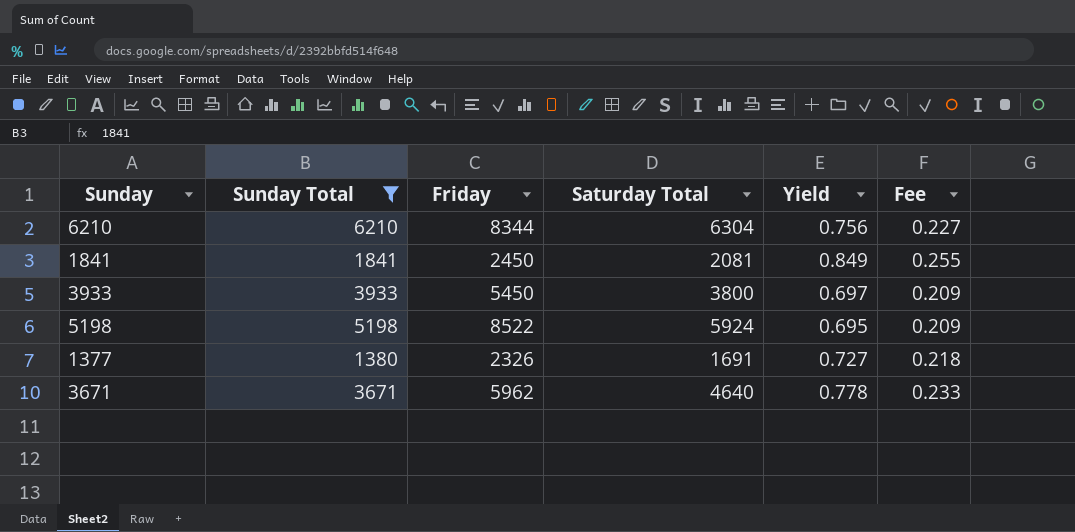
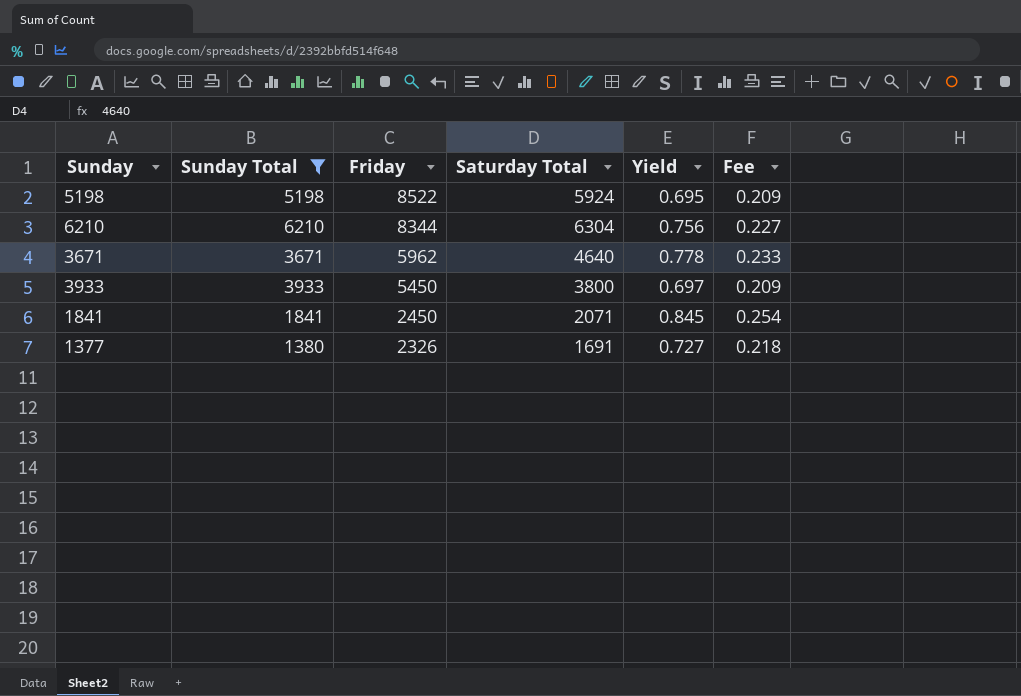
row order: none -> Friday descending
1841 | Saturday Total: 2081 -> 2071
1841 | Yield: 0.849 -> 0.845
1841 | Fee: 0.255 -> 0.254

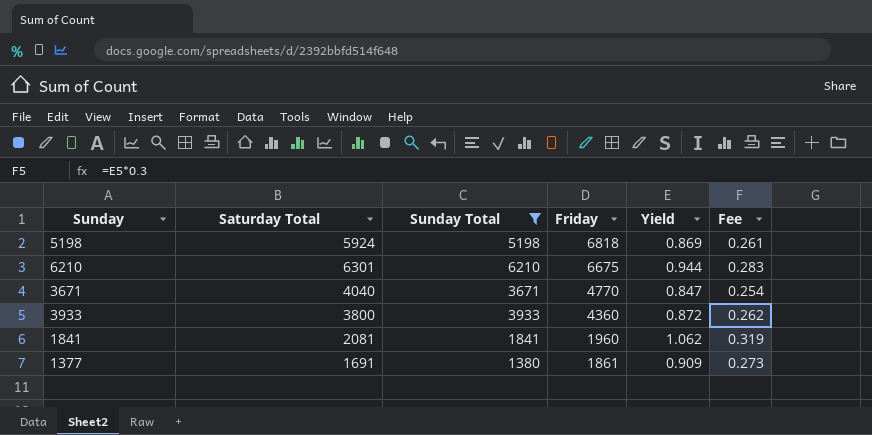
column Saturday Total | position: 4 -> 2
5198 | Friday: 8522 -> 6818
5198 | Yield: 0.695 -> 0.869
5198 | Fee: 0.209 -> 0.261
6210 | Saturday Total: 6304 -> 6301
6210 | Friday: 8344 -> 6675
6210 | Yield: 0.756 -> 0.944
6210 | Fee: 0.227 -> 0.283
3671 | Saturday Total: 4640 -> 4040
3671 | Friday: 5962 -> 4770
3671 | Yield: 0.778 -> 0.847
3671 | Fee: 0.233 -> 0.254
3933 | Friday: 5450 -> 4360
3933 | Yield: 0.697 -> 0.872
3933 | Fee: 0.209 -> 0.262
1841 | Saturday Total: 2071 -> 2081
1841 | Friday: 2450 -> 1960
1841 | Yield: 0.845 -> 1.062
1841 | Fee: 0.254 -> 0.319
1377 | Friday: 2326 -> 1861
1377 | Yield: 0.727 -> 0.909
1377 | Fee: 0.218 -> 0.273

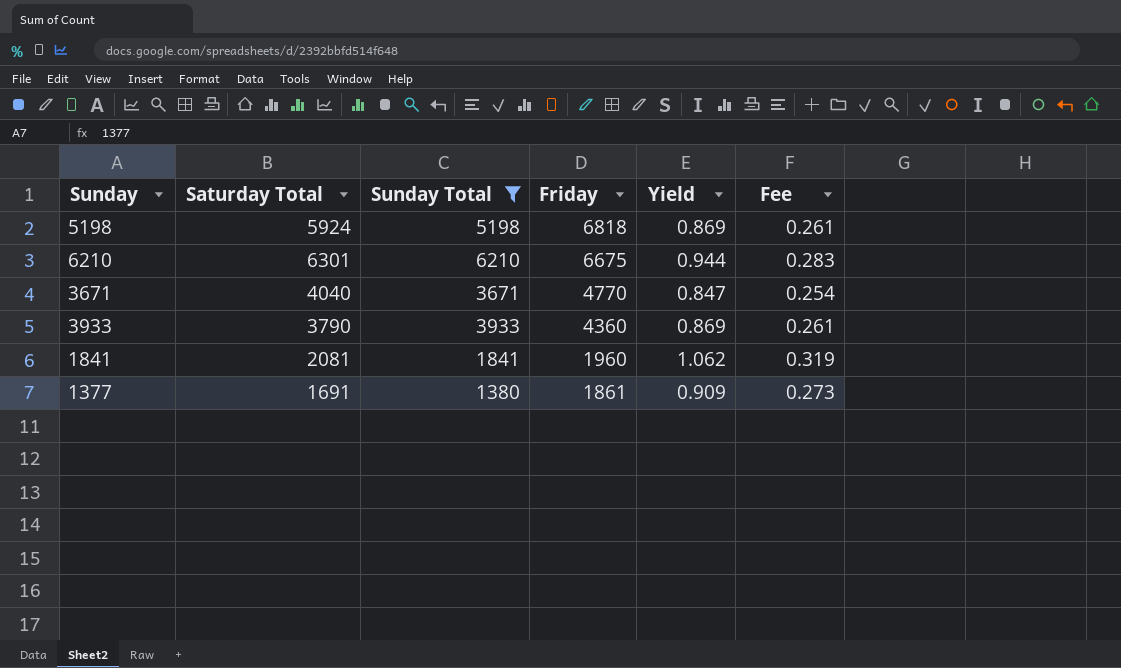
3933 | Saturday Total: 3800 -> 3790
3933 | Yield: 0.872 -> 0.869
3933 | Fee: 0.262 -> 0.261

